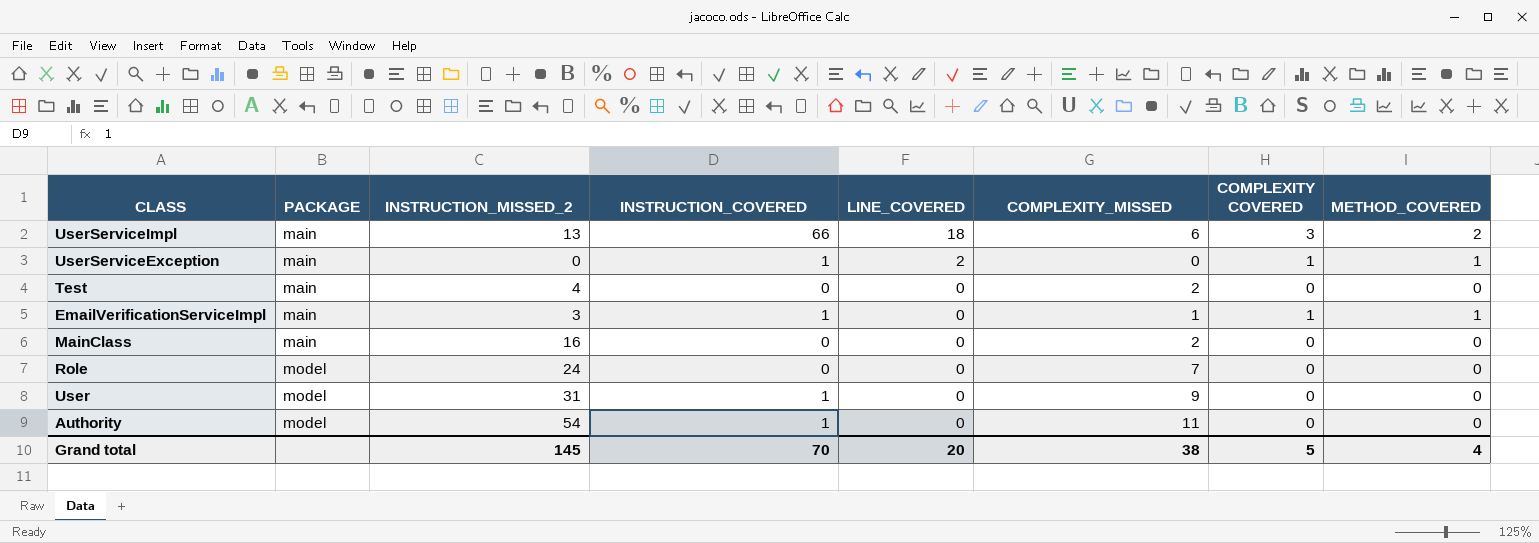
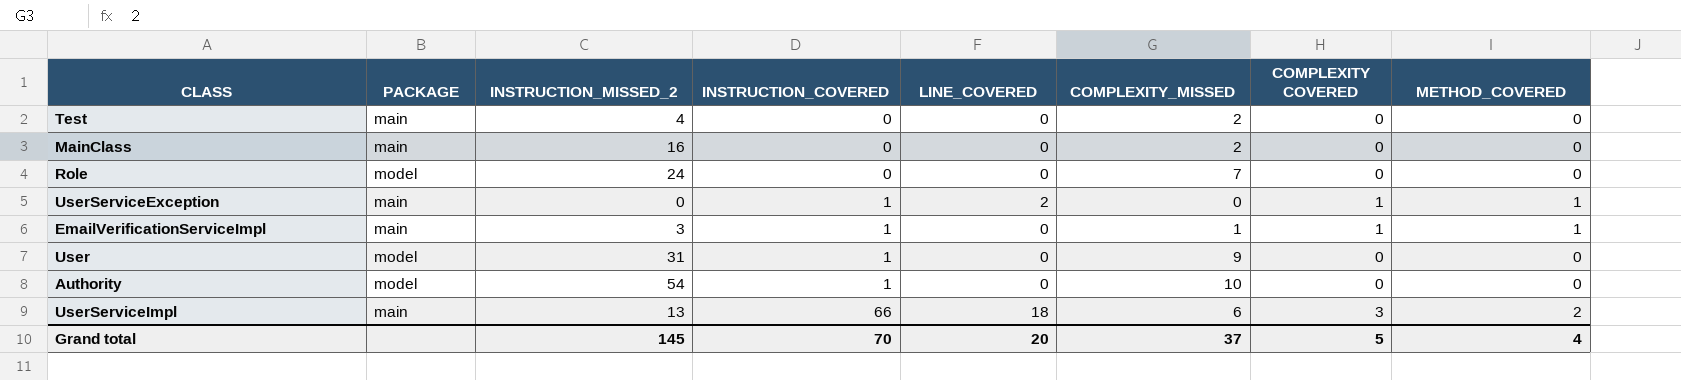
row order: PACKAGE ascending -> INSTRUCTION_COVERED ascending
Authority | COMPLEXITY_MISSED: 11 -> 10
Grand total | COMPLEXITY_MISSED: 38 -> 37

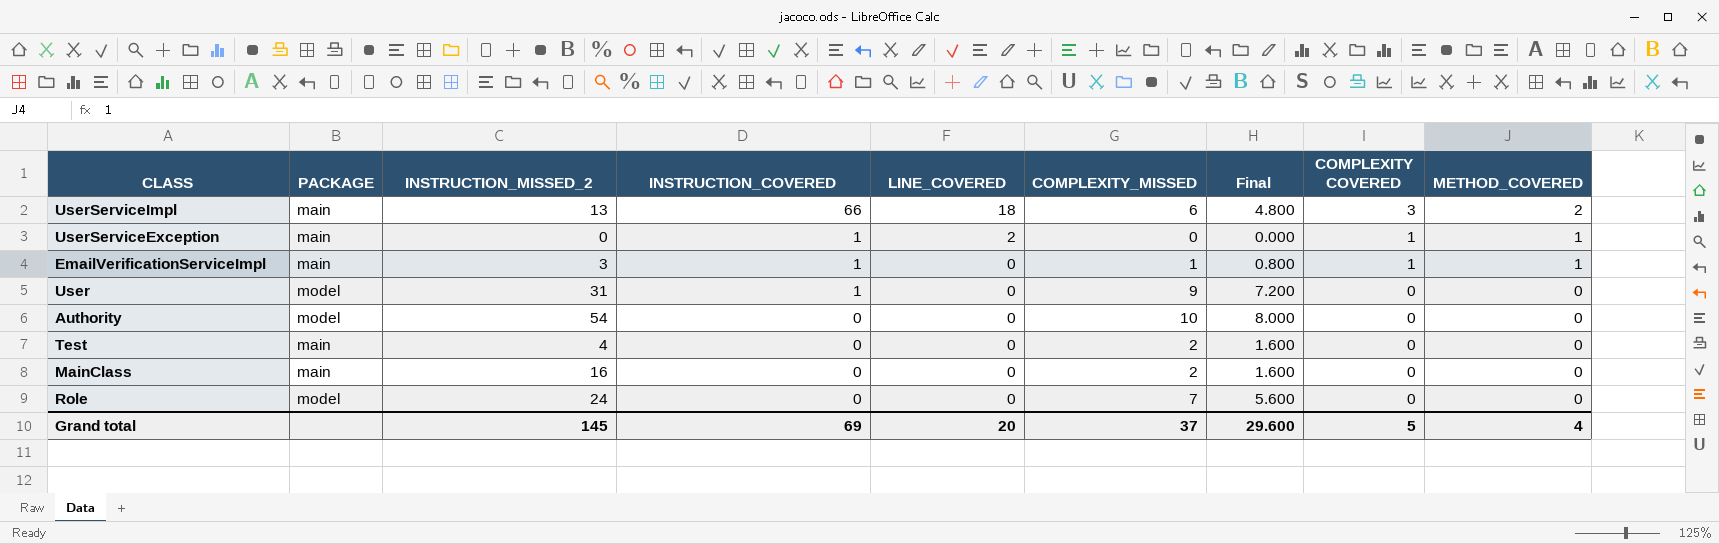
row order: INSTRUCTION_COVERED ascending -> INSTRUCTION_COVERED descending
column Final | formula: none -> [COMPLEXITY_MISSED] * 0.8
Authority | INSTRUCTION_COVERED: 1 -> 0
Grand total | INSTRUCTION_COVERED: 70 -> 69

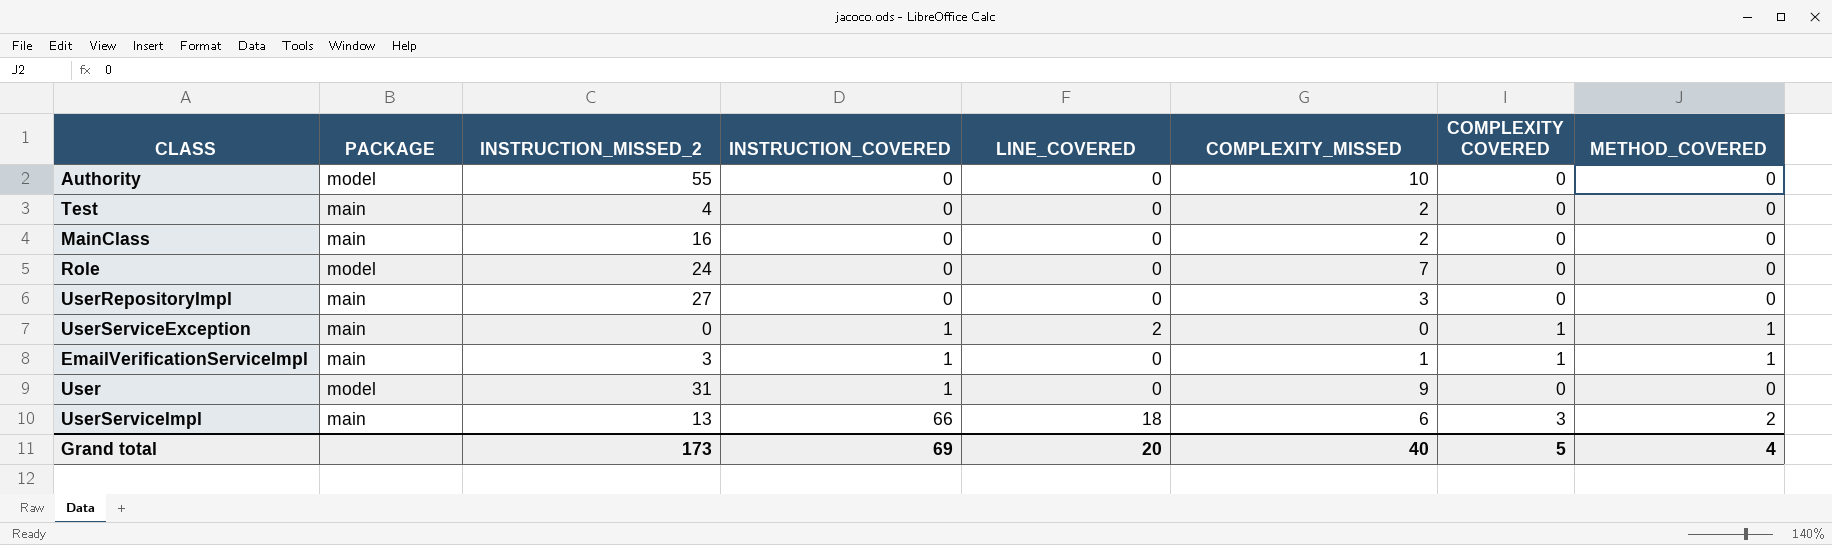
row order: INSTRUCTION_COVERED descending -> INSTRUCTION_COVERED ascending
column Final | formula: [COMPLEXITY_MISSED] * 0.8 -> none
Authority | INSTRUCTION_MISSED_2: 54 -> 55
row UserRepositoryImpl: none -> main | 27 | 0 | 0 | 3 | 0 | 0
Grand total | INSTRUCTION_MISSED_2: 145 -> 173
Grand total | COMPLEXITY_MISSED: 37 -> 40

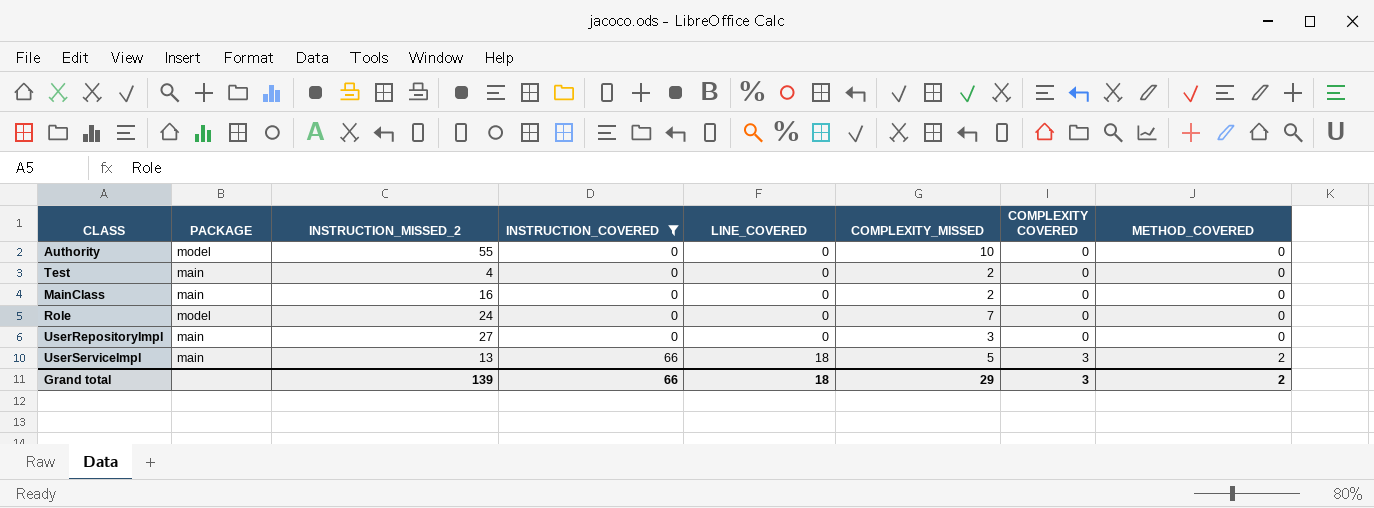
filter: none -> INSTRUCTION_COVERED != 1
UserServiceImpl | COMPLEXITY_MISSED: 6 -> 5
Grand total | INSTRUCTION_MISSED_2: 173 -> 139
Grand total | INSTRUCTION_COVERED: 69 -> 66
Grand total | LINE_COVERED: 20 -> 18
Grand total | COMPLEXITY_MISSED: 40 -> 29
Grand total | COMPLEXITY COVERED: 5 -> 3
Grand total | METHOD_COVERED: 4 -> 2

